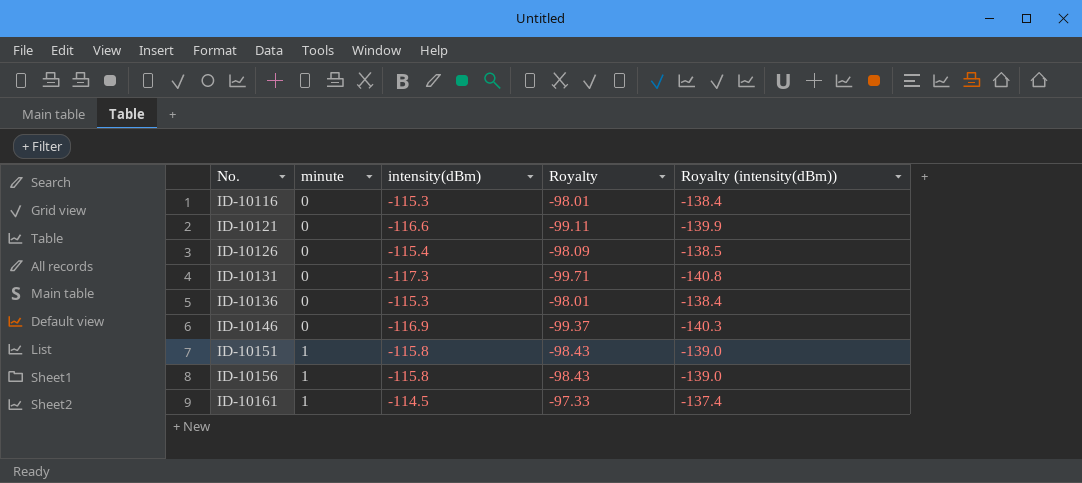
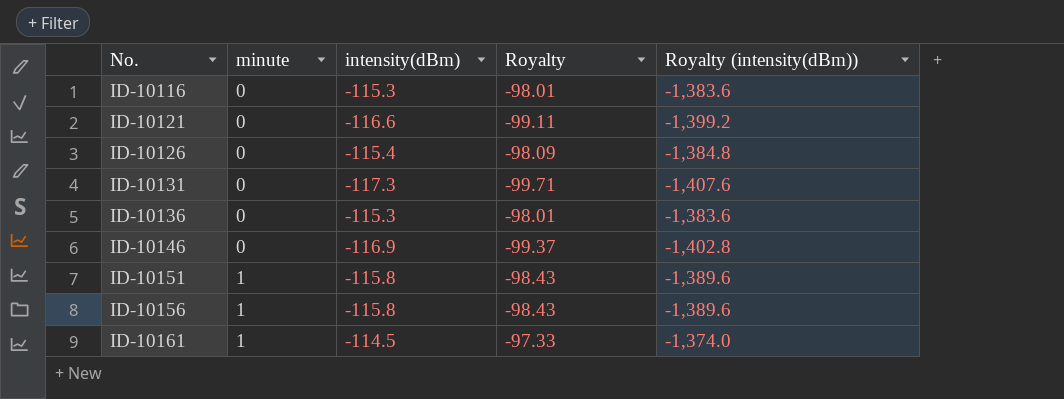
column Royalty (intensity(dBm)) | formula: [intensity(dBm)] * 1.2 -> [intensity(dBm)] * 12

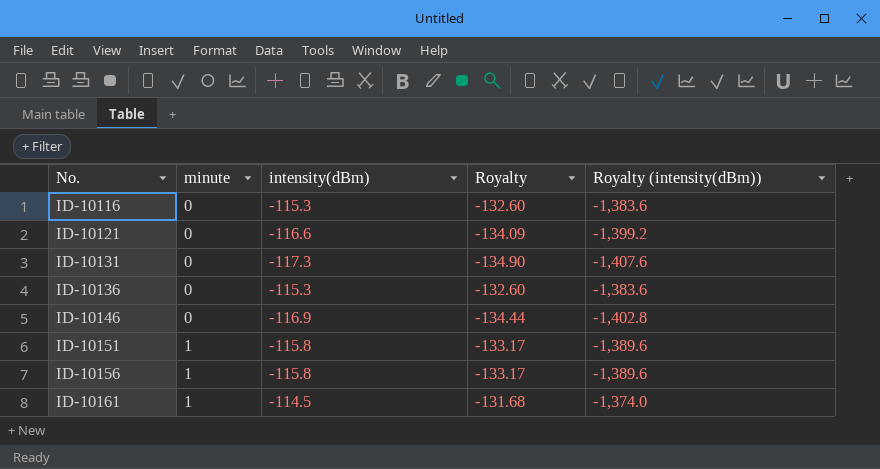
column Royalty | formula: [intensity(dBm)] * 0.85 -> [intensity(dBm)] * 1.15
row ID-10126: 0 | -115.4 | -98.09 | -1,384.8 -> none

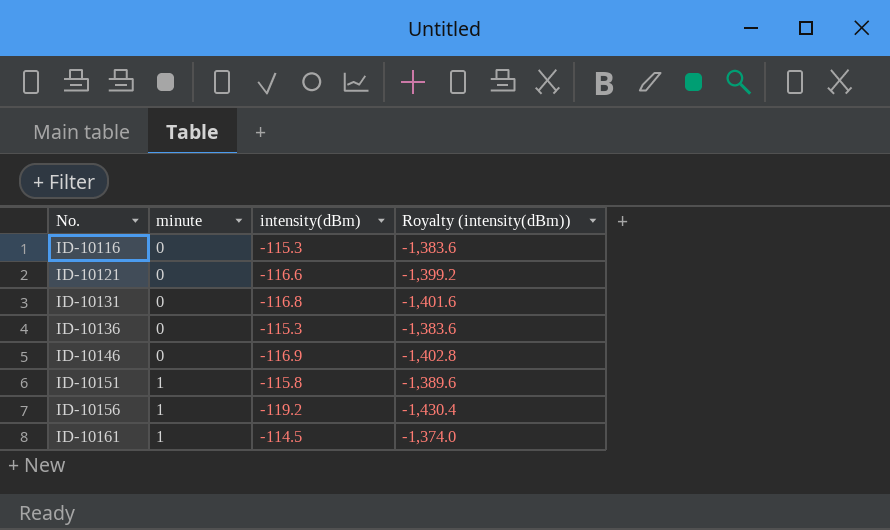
column Royalty | formula: [intensity(dBm)] * 1.15 -> none
ID-10131 | intensity(dBm): -117.3 -> -116.8
ID-10131 | Royalty (intensity(dBm)): -1,407.6 -> -1,401.6
ID-10156 | intensity(dBm): -115.8 -> -119.2
ID-10156 | Royalty (intensity(dBm)): -1,389.6 -> -1,430.4

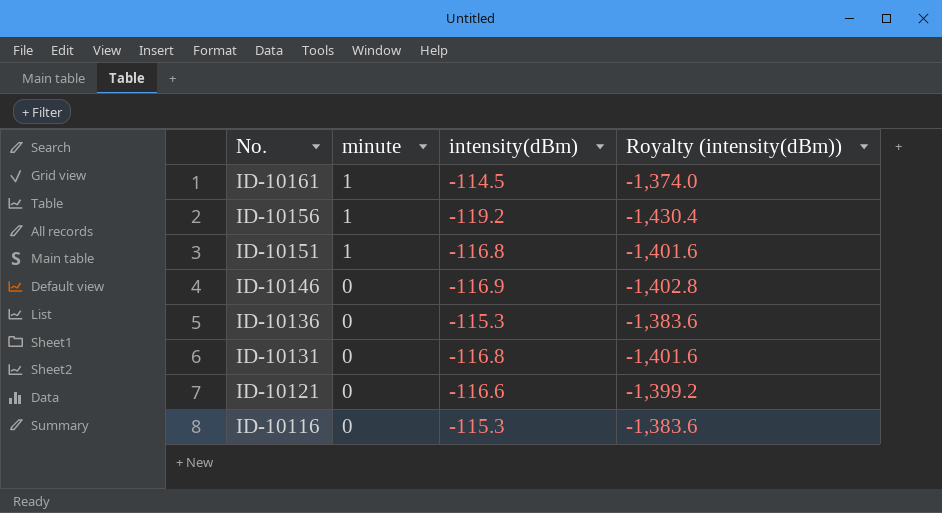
row order: No. ascending -> No. descending
ID-10151 | intensity(dBm): -115.8 -> -116.8
ID-10151 | Royalty (intensity(dBm)): -1,389.6 -> -1,401.6

